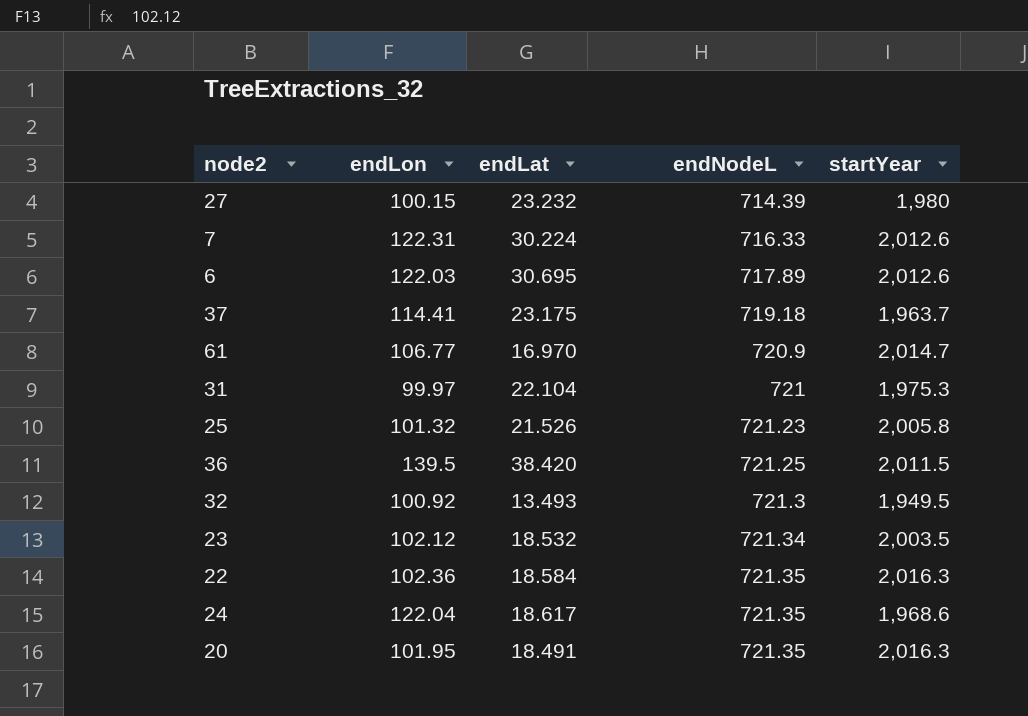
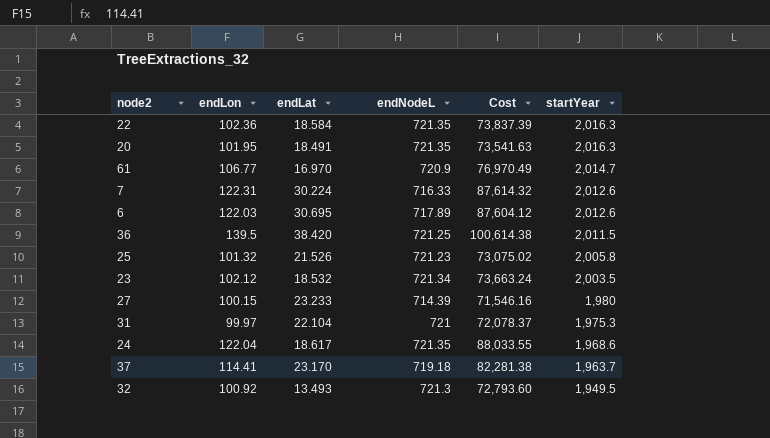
row order: endNodeL ascending -> startYear descending
column Cost | formula: none -> [endLon] * [endNodeL]
27 | endLat: 23.232 -> 23.233
37 | endLat: 23.175 -> 23.170

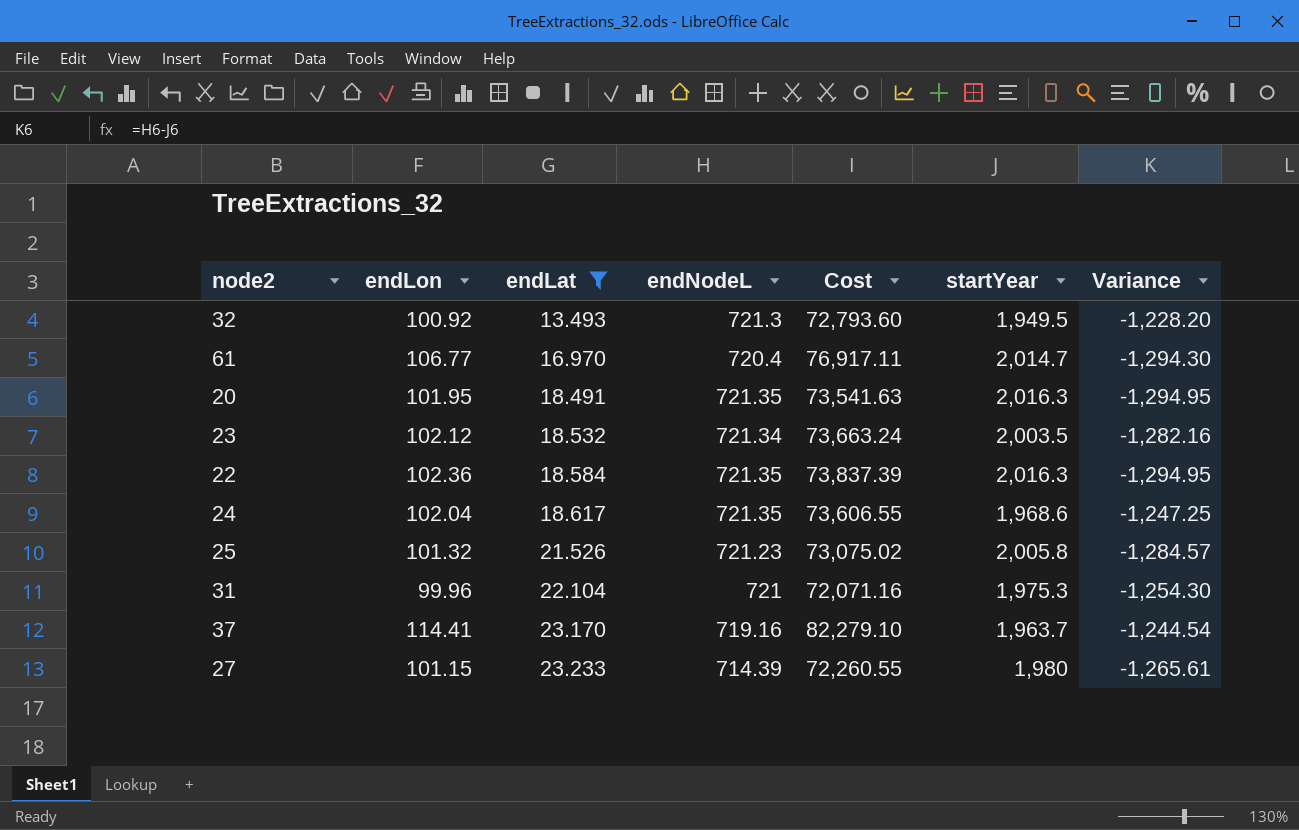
filter: none -> endLat <= 23.233
row order: startYear descending -> endLat ascending
column Variance | formula: none -> [endNodeL] - [startYear]
61 | endNodeL: 720.9 -> 720.4
61 | Cost: 76,970.49 -> 76,917.11
24 | endLon: 122.04 -> 102.04
24 | Cost: 88,033.55 -> 73,606.55
31 | endLon: 99.97 -> 99.96
31 | Cost: 72,078.37 -> 72,071.16
37 | endNodeL: 719.18 -> 719.16
37 | Cost: 82,281.38 -> 82,279.10
27 | endLon: 100.15 -> 101.15
27 | Cost: 71,546.16 -> 72,260.55

